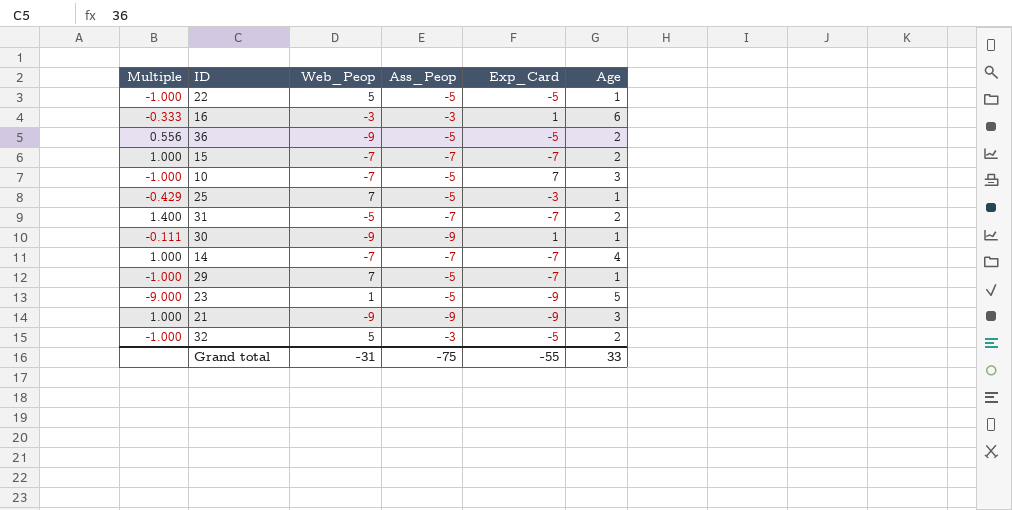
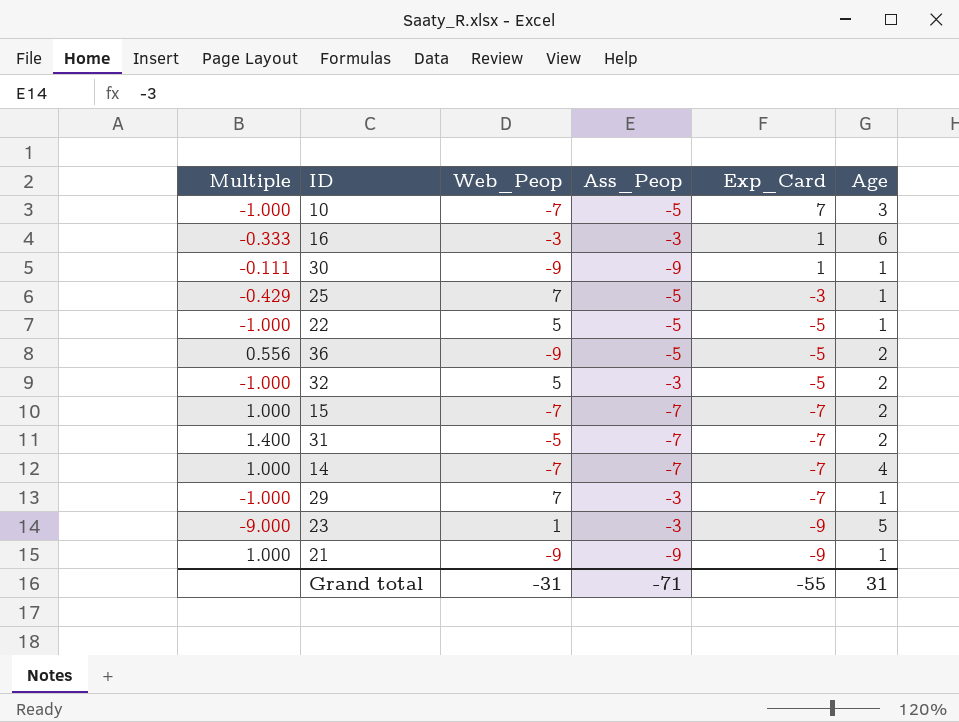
row order: none -> Exp_Card descending
29 | Ass_Peop: -5 -> -3
23 | Ass_Peop: -5 -> -3
21 | Age: 3 -> 1
Grand total | Ass_Peop: -75 -> -71
Grand total | Age: 33 -> 31

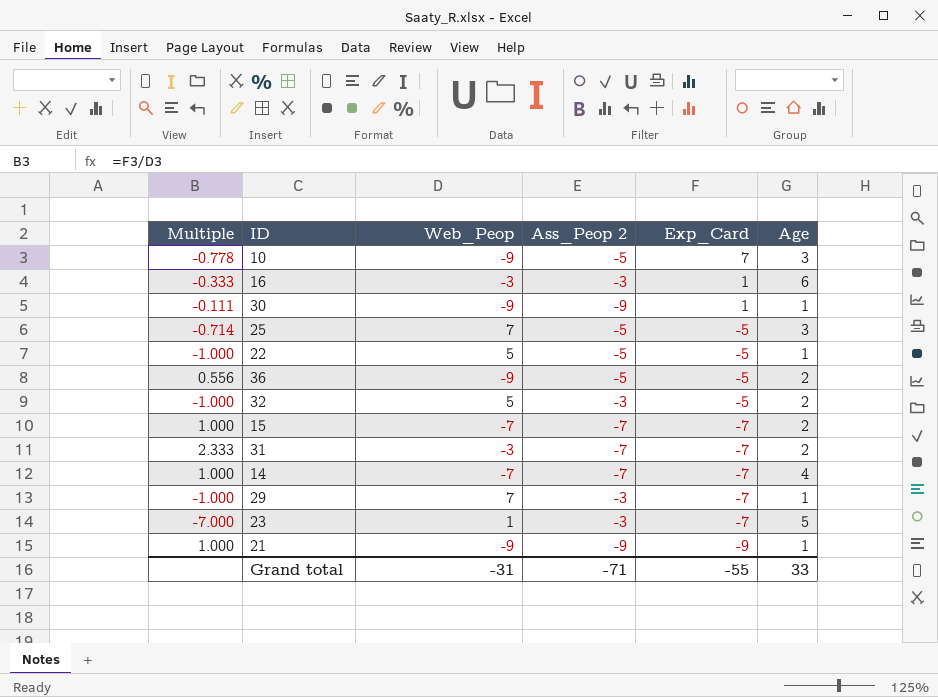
column name: Ass_Peop -> Ass_Peop 2
10 | Multiple: -1.000 -> -0.778
10 | Web_Peop: -7 -> -9
25 | Multiple: -0.429 -> -0.714
25 | Exp_Card: -3 -> -5
25 | Age: 1 -> 3
31 | Multiple: 1.400 -> 2.333
31 | Web_Peop: -5 -> -3
23 | Multiple: -9.000 -> -7.000
23 | Exp_Card: -9 -> -7
Grand total | Age: 31 -> 33

